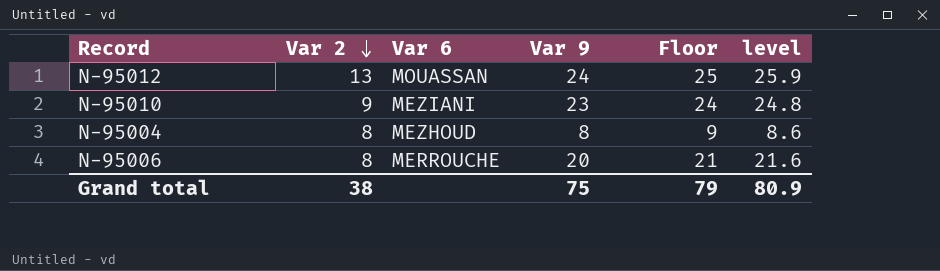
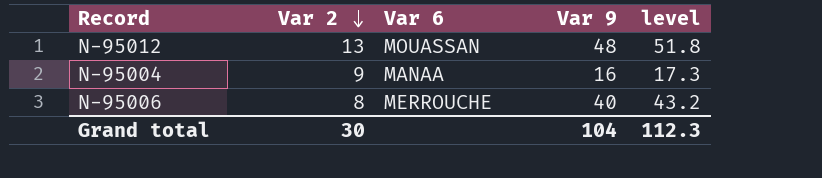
column Floor | formula: [Var 9] + 1 -> none
row N-95010: 9 | MEZIANI | 23 | 24 | 24.8 -> none
N-95012 | Var 9: 24 -> 48
N-95012 | level: 25.9 -> 51.8
N-95004 | Var 2: 8 -> 9
N-95004 | Var 6: MEZHOUD -> MANAA
N-95004 | Var 9: 8 -> 16
N-95004 | level: 8.6 -> 17.3
N-95006 | Var 9: 20 -> 40
N-95006 | level: 21.6 -> 43.2
Grand total | Var 2: 38 -> 30
Grand total | Var 9: 75 -> 104
Grand total | level: 80.9 -> 112.3

